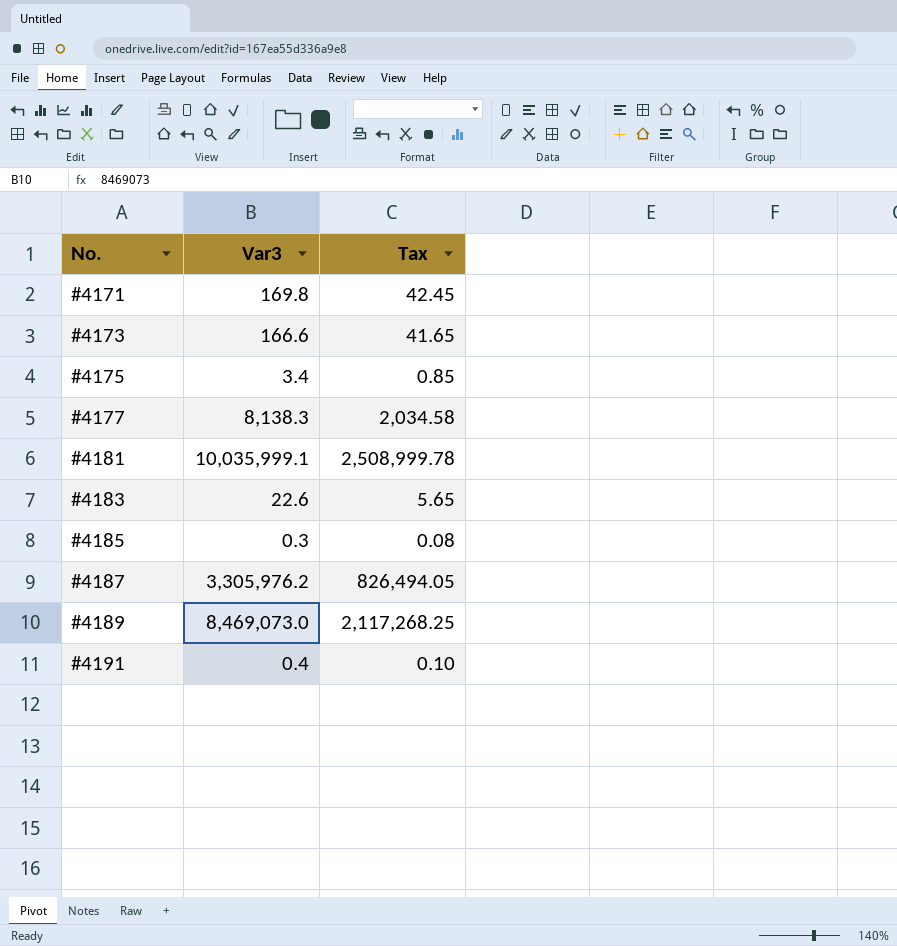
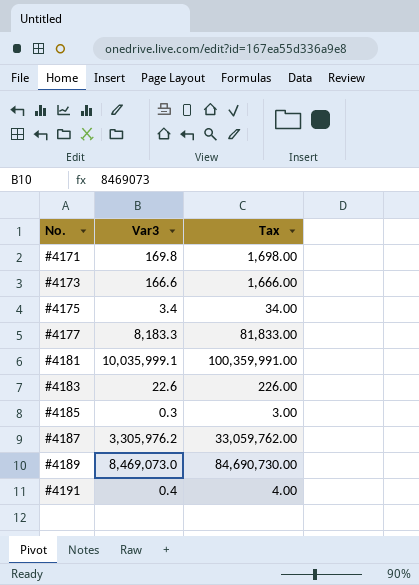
column Tax | formula: [Var3] * 0.25 -> [Var3] * 10
#4177 | Var3: 8,138.3 -> 8,183.3

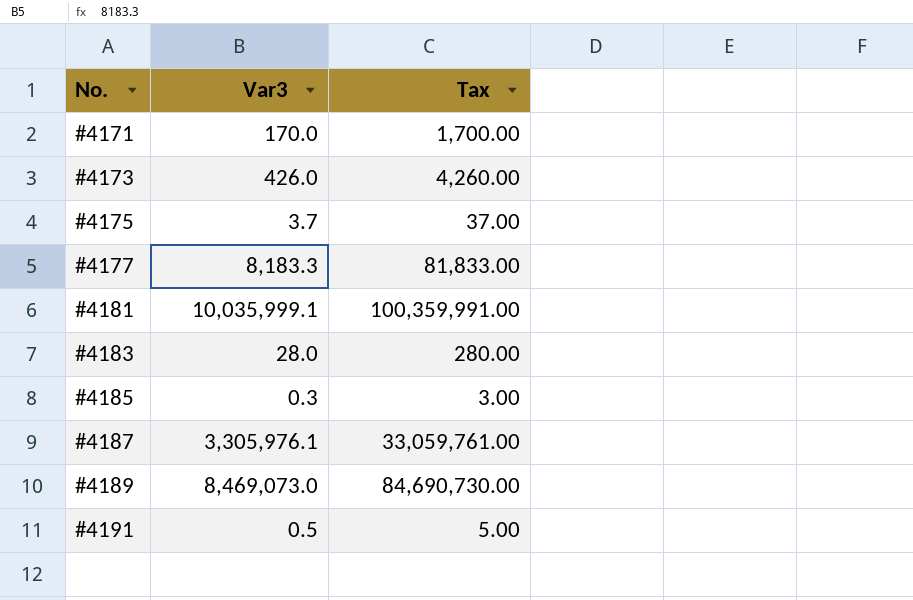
#4171 | Var3: 169.8 -> 170.0
#4171 | Tax: 1,698.00 -> 1,700.00
#4173 | Var3: 166.6 -> 426.0
#4173 | Tax: 1,666.00 -> 4,260.00
#4175 | Var3: 3.4 -> 3.7
#4175 | Tax: 34.00 -> 37.00
#4183 | Var3: 22.6 -> 28.0
#4183 | Tax: 226.00 -> 280.00
#4187 | Var3: 3,305,976.2 -> 3,305,976.1
#4187 | Tax: 33,059,762.00 -> 33,059,761.00
#4191 | Var3: 0.4 -> 0.5
#4191 | Tax: 4.00 -> 5.00

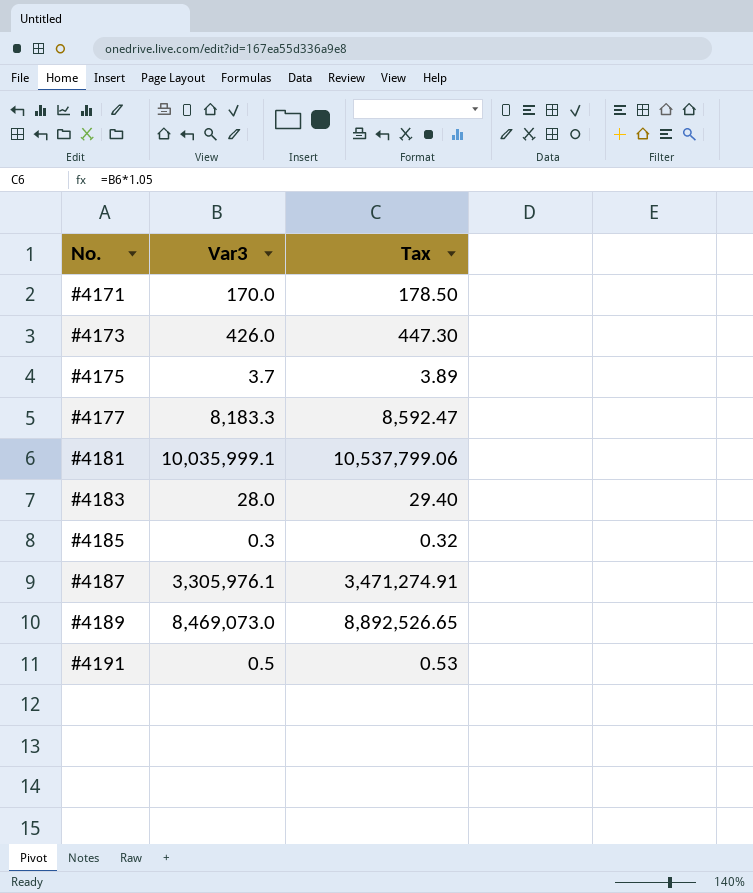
column Tax | formula: [Var3] * 10 -> [Var3] * 1.05

